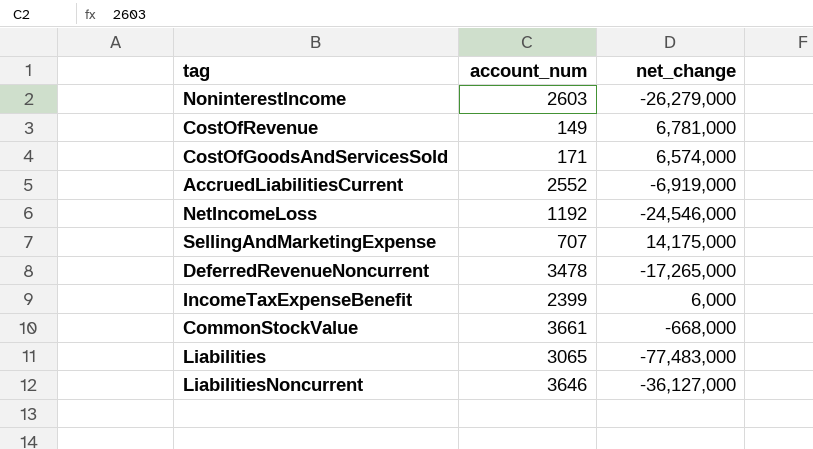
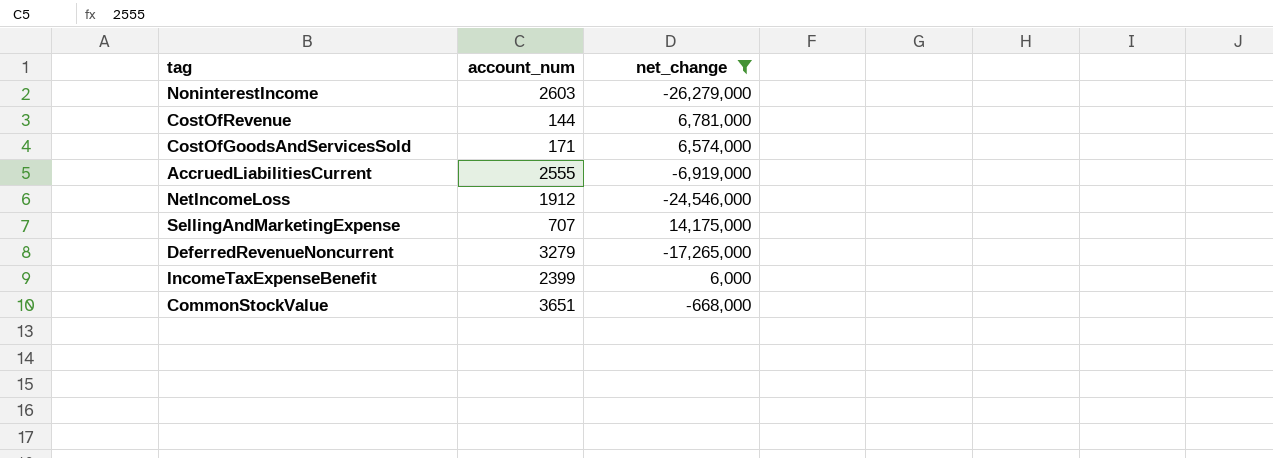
filter: none -> net_change >= -26,279,000
CostOfRevenue | account_num: 149 -> 144
AccruedLiabilitiesCurrent | account_num: 2552 -> 2555
NetIncomeLoss | account_num: 1192 -> 1912
DeferredRevenueNoncurrent | account_num: 3478 -> 3279
CommonStockValue | account_num: 3661 -> 3651

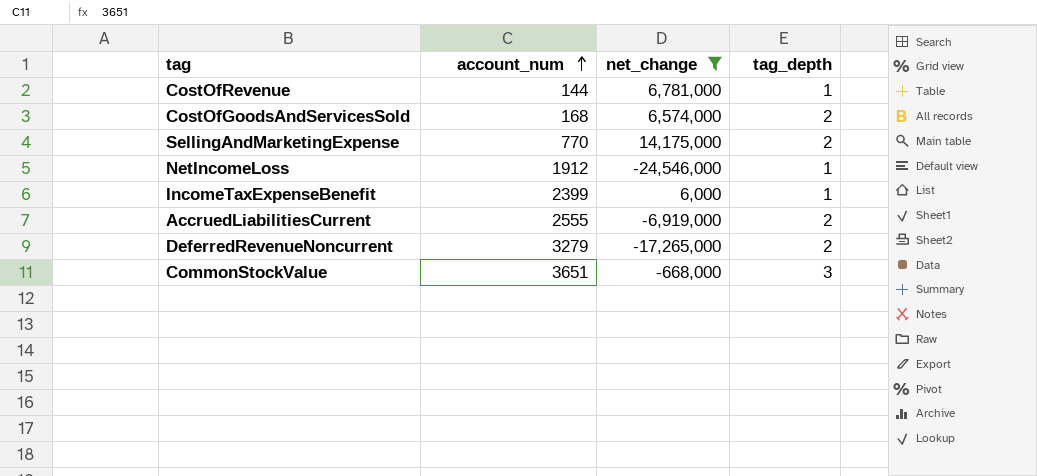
row order: none -> account_num ascending
column tag_depth | position: none -> 4
row NoninterestIncome: 2603 | -26,279,000 -> none
CostOfGoodsAndServicesSold | account_num: 171 -> 168
SellingAndMarketingExpense | account_num: 707 -> 770

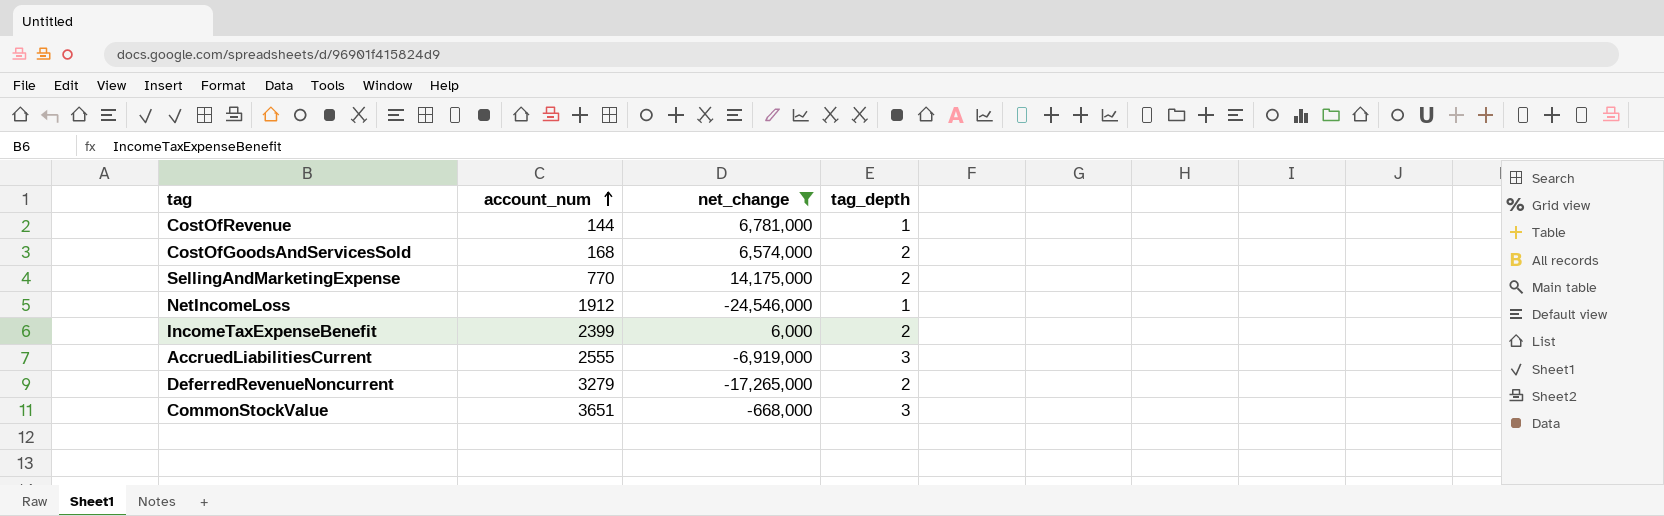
IncomeTaxExpenseBenefit | tag_depth: 1 -> 2
AccruedLiabilitiesCurrent | tag_depth: 2 -> 3

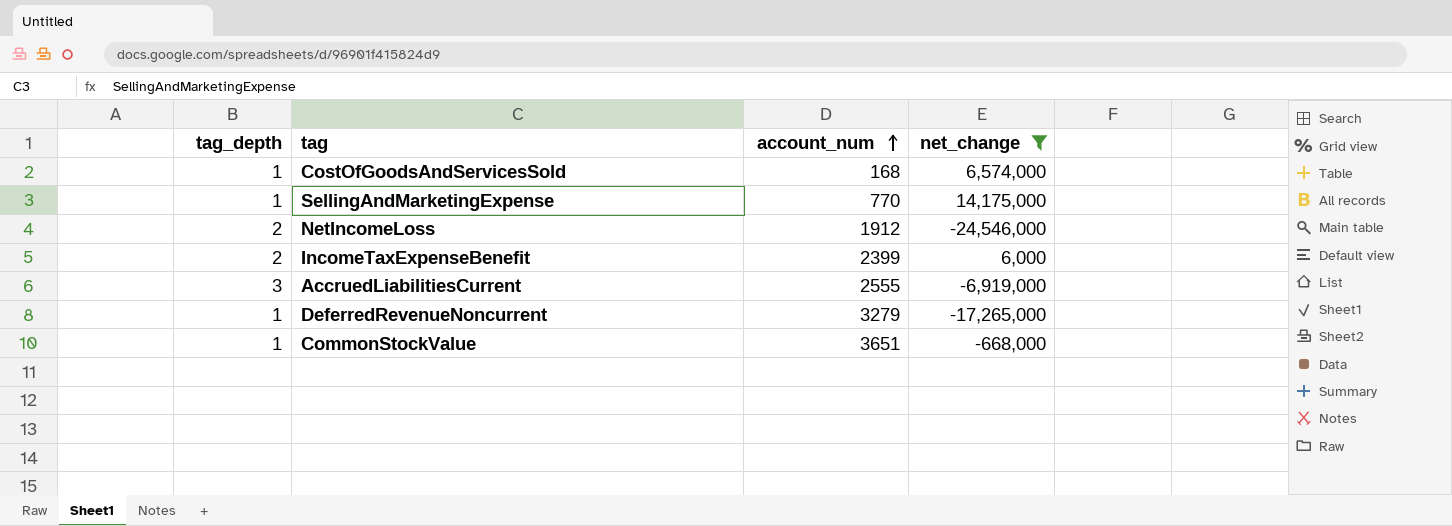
column tag_depth | position: 4 -> 1
row CostOfRevenue: 144 | 6,781,000 | 1 -> none
CostOfGoodsAndServicesSold | tag_depth: 2 -> 1
SellingAndMarketingExpense | tag_depth: 2 -> 1
NetIncomeLoss | tag_depth: 1 -> 2
DeferredRevenueNoncurrent | tag_depth: 2 -> 1
CommonStockValue | tag_depth: 3 -> 1

